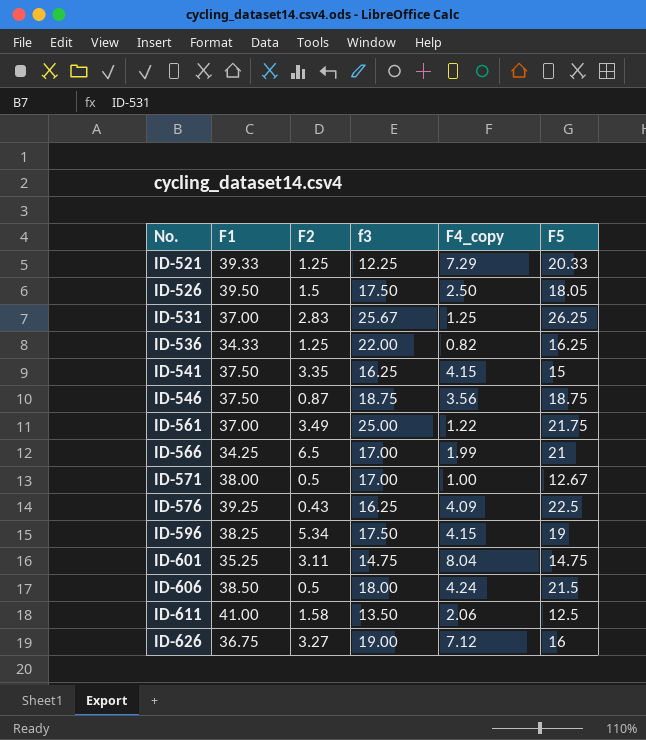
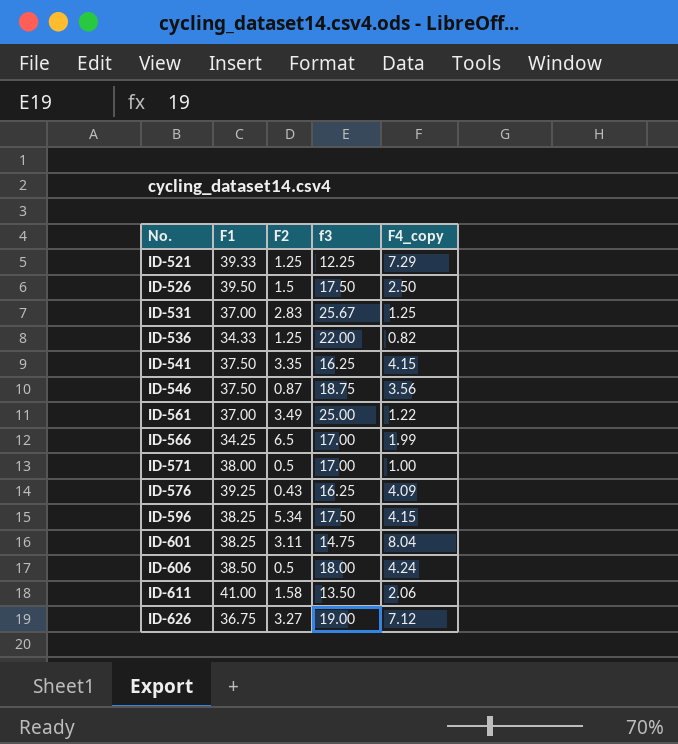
column F5 | position: 6 -> none
ID-601 | F1: 35.25 -> 38.25

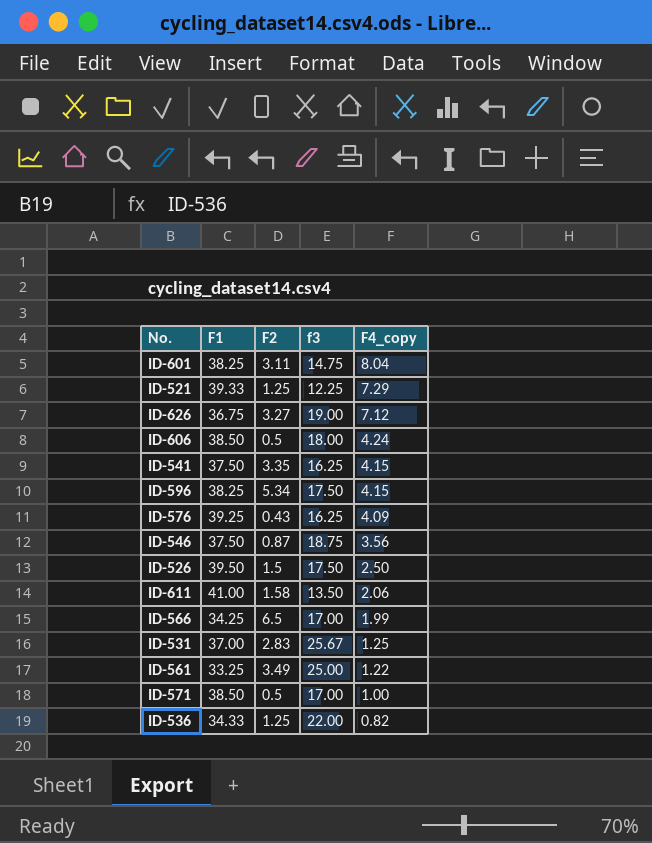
row order: No. ascending -> F4_copy descending
ID-561 | F1: 37.00 -> 33.25
ID-571 | F1: 38.00 -> 38.50

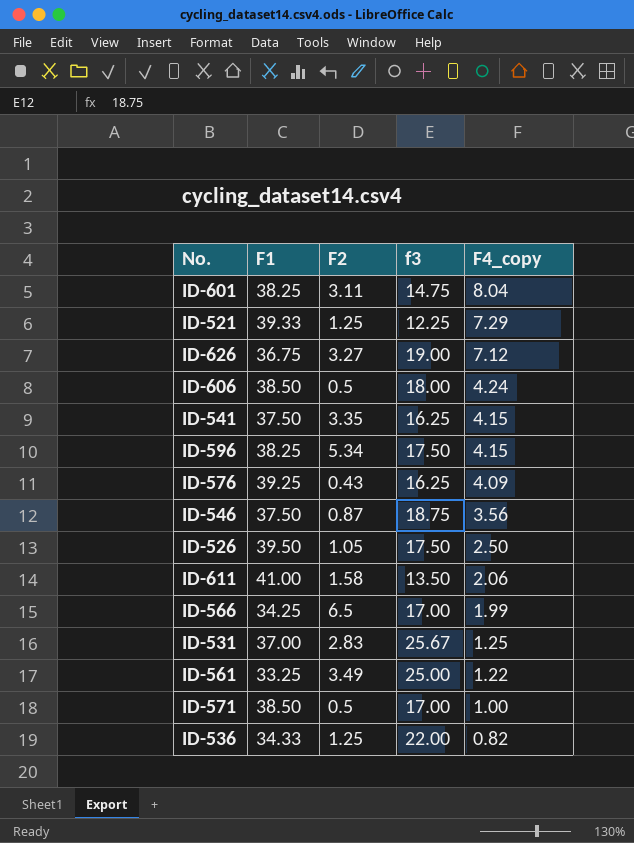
ID-526 | F2: 1.5 -> 1.05

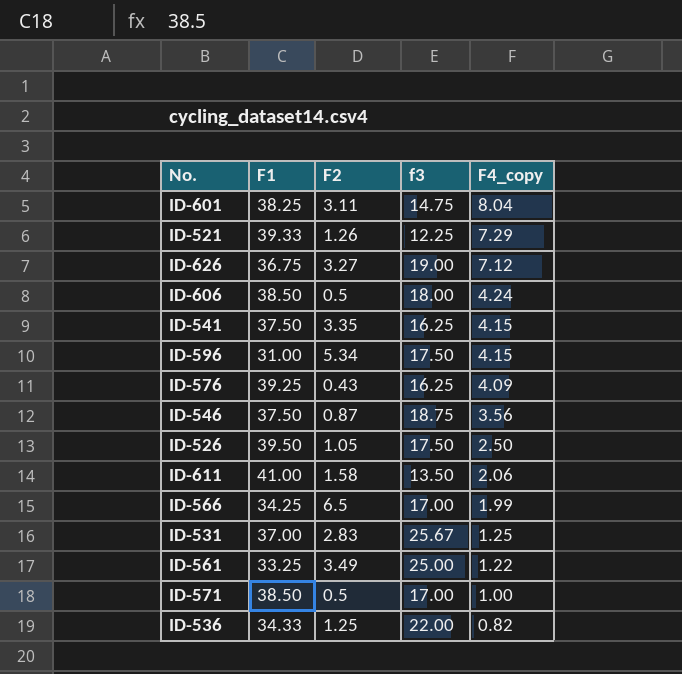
ID-521 | F2: 1.25 -> 1.26
ID-596 | F1: 38.25 -> 31.00

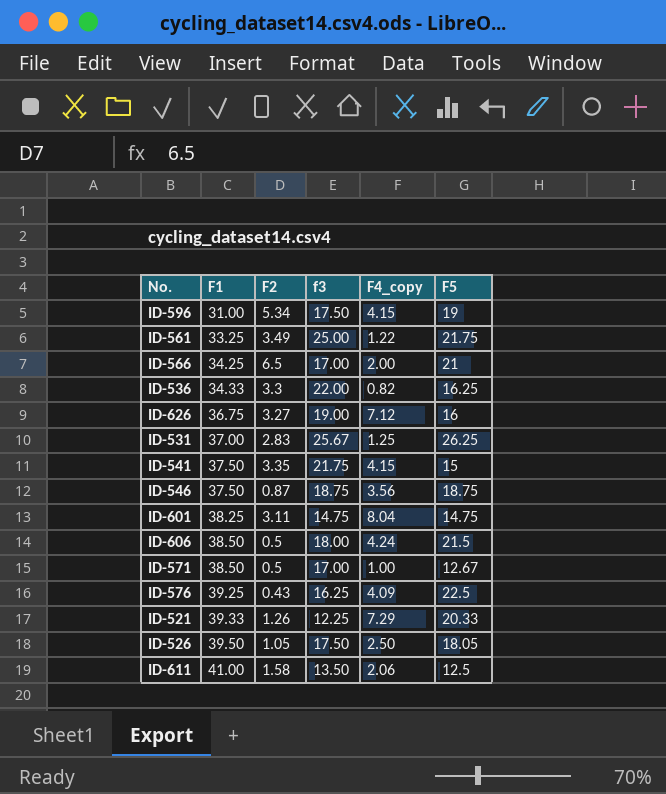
row order: F4_copy descending -> F1 ascending
column F5 | position: none -> 6
ID-566 | F4_copy: 1.99 -> 2.00
ID-536 | F2: 1.25 -> 3.3
ID-541 | f3: 16.25 -> 21.75

